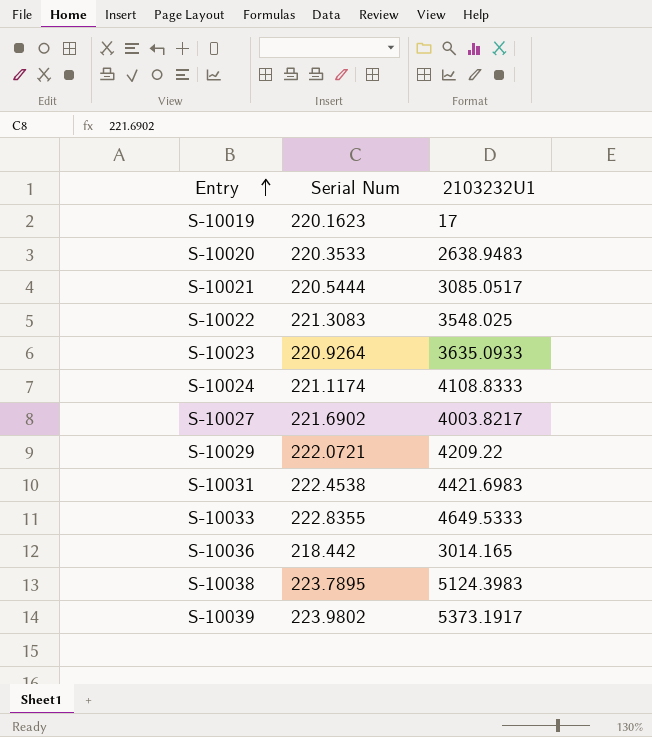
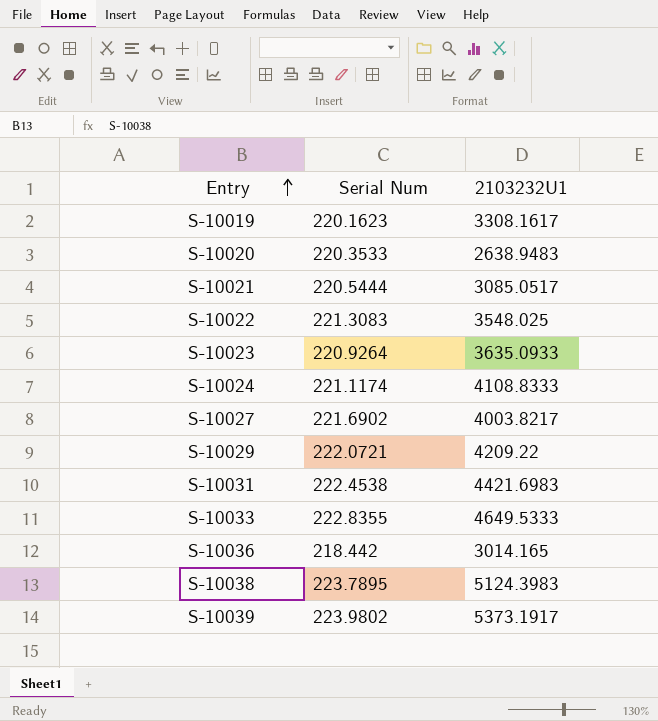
S-10019 | 2103232U1: 17 -> 3308.1617

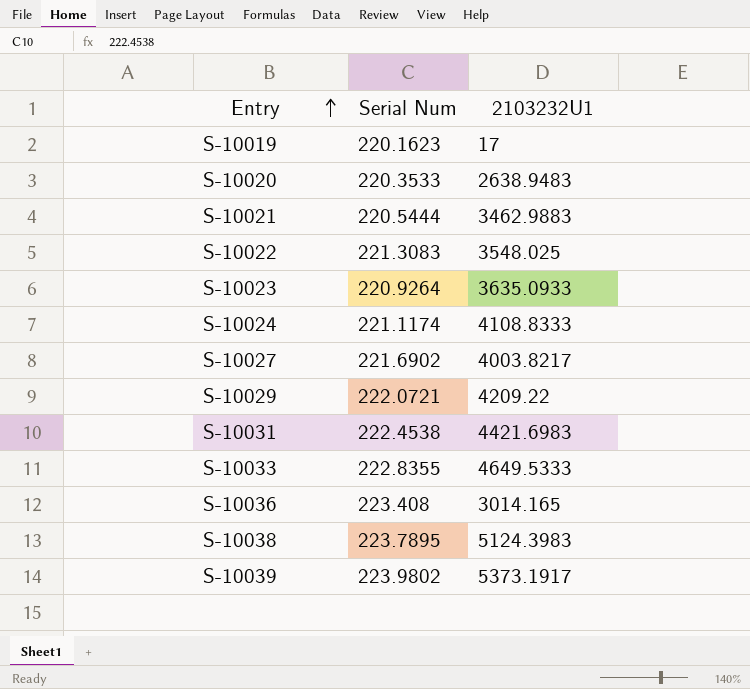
S-10019 | 2103232U1: 3308.1617 -> 17
S-10021 | 2103232U1: 3085.0517 -> 3462.9883
S-10036 | Serial Num: 218.442 -> 223.408

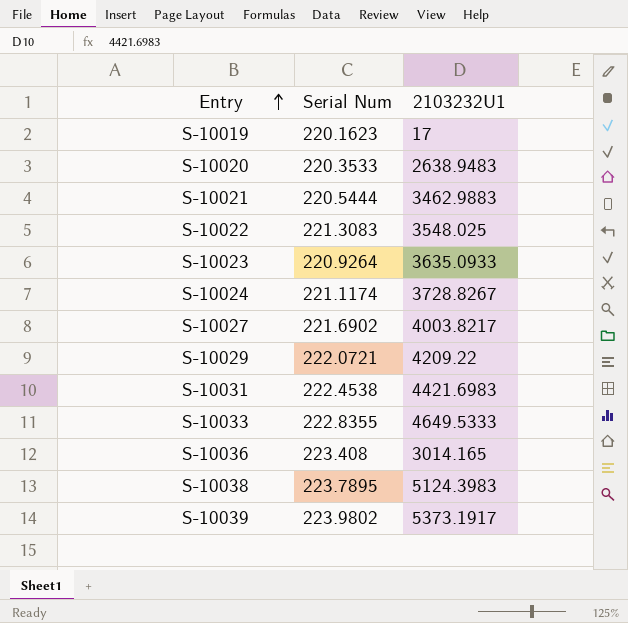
S-10024 | 2103232U1: 4108.8333 -> 3728.8267

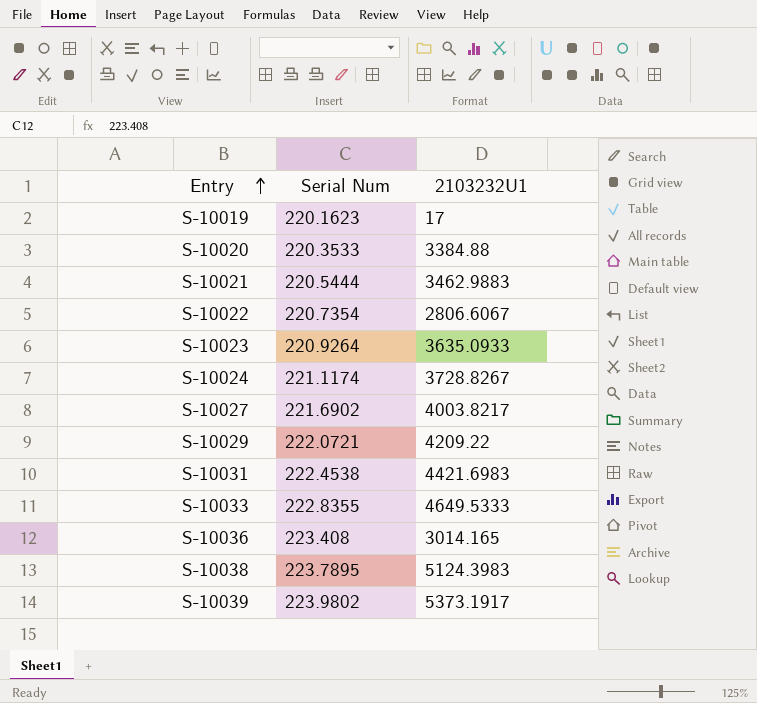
S-10020 | 2103232U1: 2638.9483 -> 3384.88
S-10022 | Serial Num: 221.3083 -> 220.7354
S-10022 | 2103232U1: 3548.025 -> 2806.6067

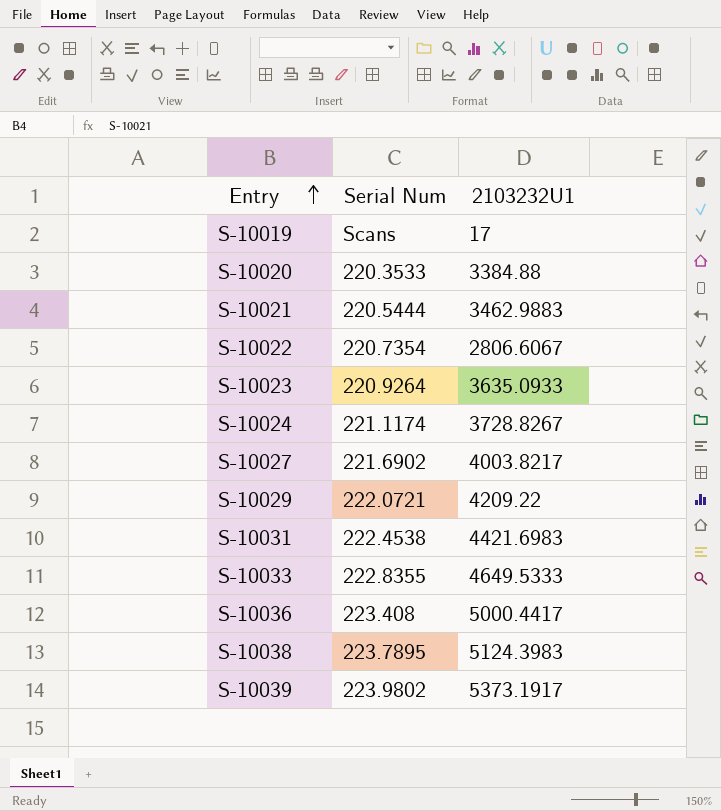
S-10019 | Serial Num: 220.1623 -> Scans
S-10036 | 2103232U1: 3014.165 -> 5000.4417

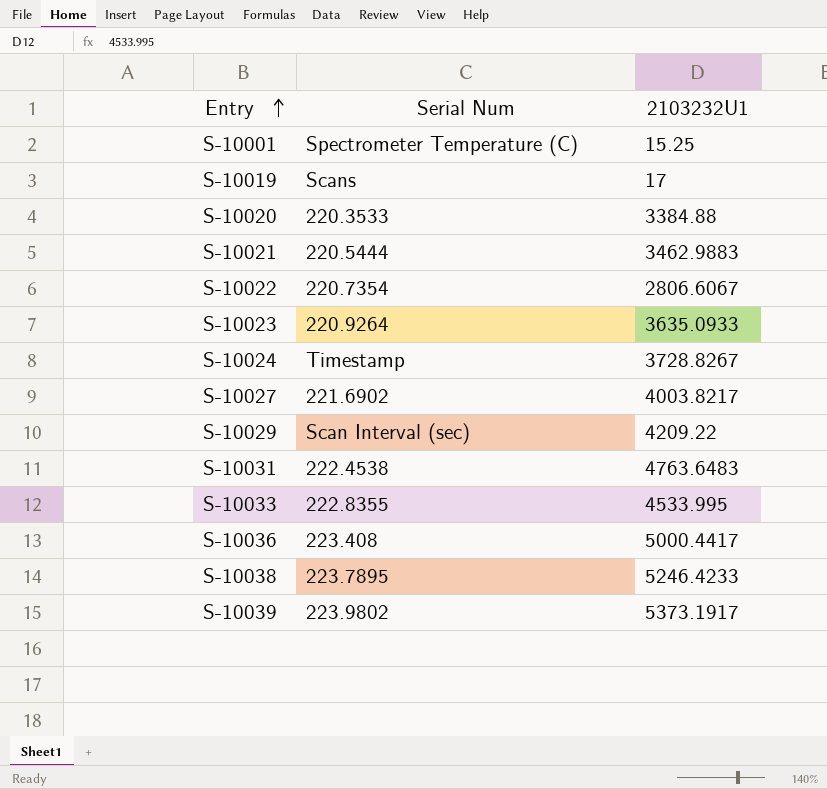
row S-10001: none -> Spectrometer Temperature (C) | 15.25
S-10024 | Serial Num: 221.1174 -> Timestamp
S-10029 | Serial Num: 222.0721 -> Scan Interval (sec)
S-10031 | 2103232U1: 4421.6983 -> 4763.6483
S-10033 | 2103232U1: 4649.5333 -> 4533.995
S-10038 | 2103232U1: 5124.3983 -> 5246.4233

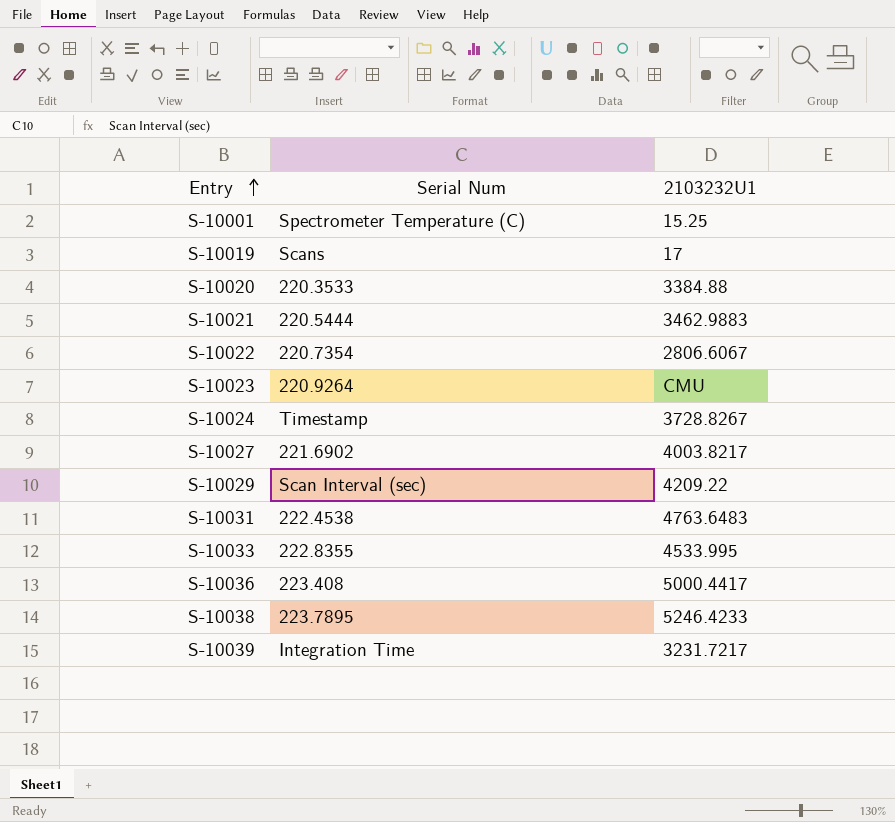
S-10023 | 2103232U1: 3635.0933 -> CMU
S-10039 | Serial Num: 223.9802 -> Integration Time
S-10039 | 2103232U1: 5373.1917 -> 3231.7217

